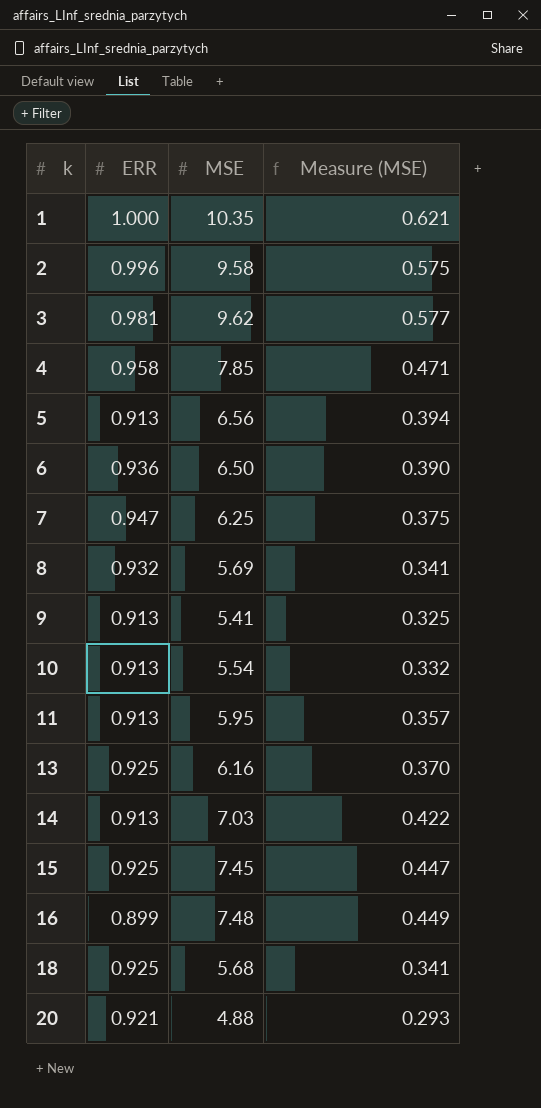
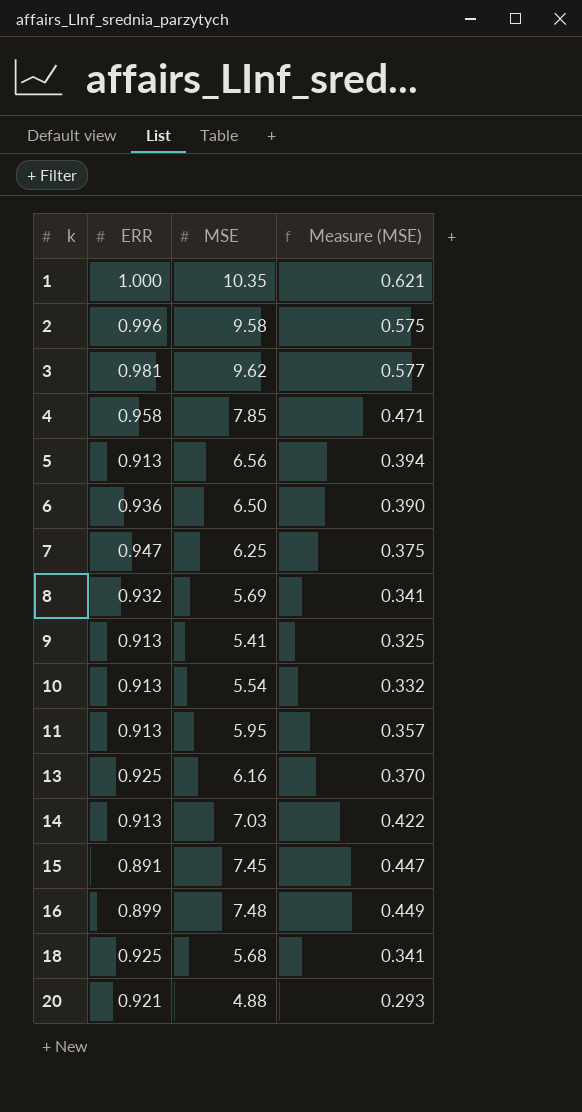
15 | ERR: 0.925 -> 0.891

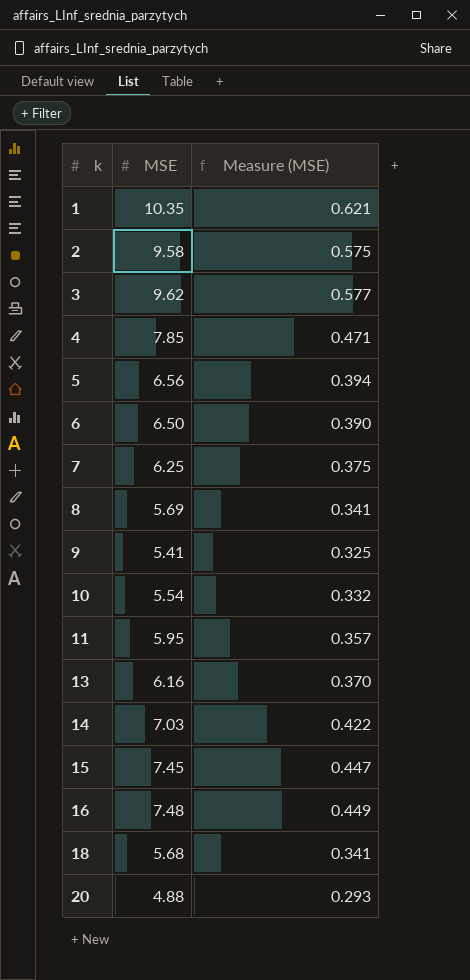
column ERR | position: 2 -> none

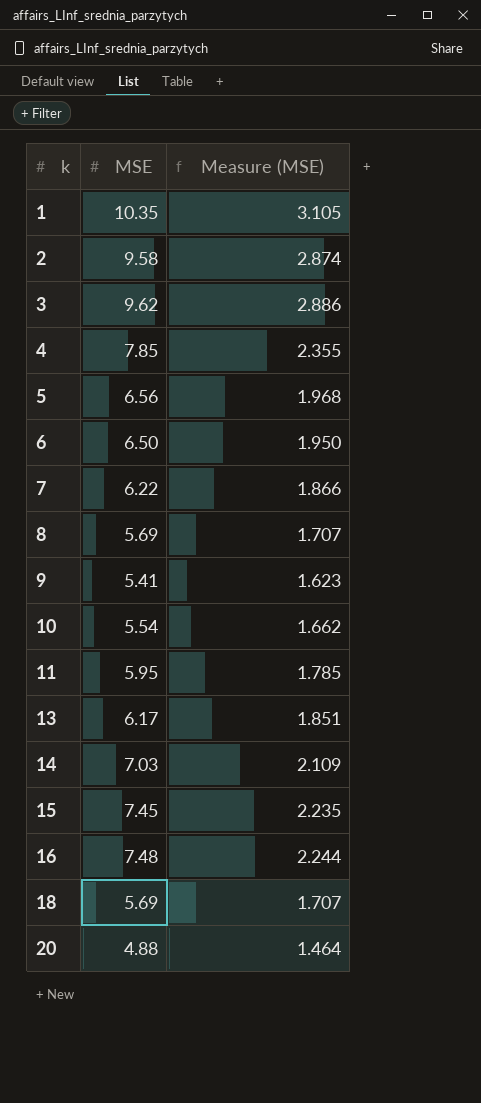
column Measure (MSE) | formula: [MSE] * 0.06 -> [MSE] * 0.3
7 | MSE: 6.25 -> 6.22
13 | MSE: 6.16 -> 6.17
18 | MSE: 5.68 -> 5.69

